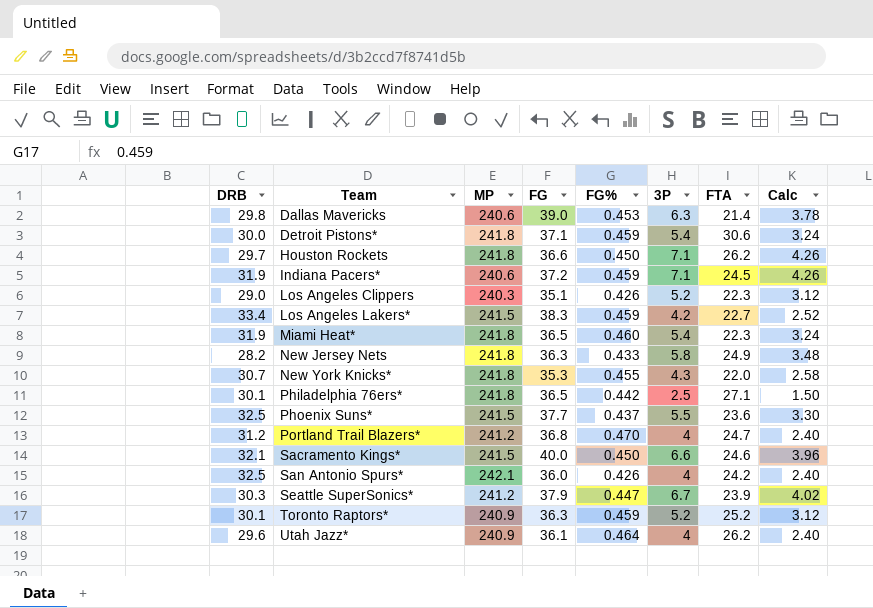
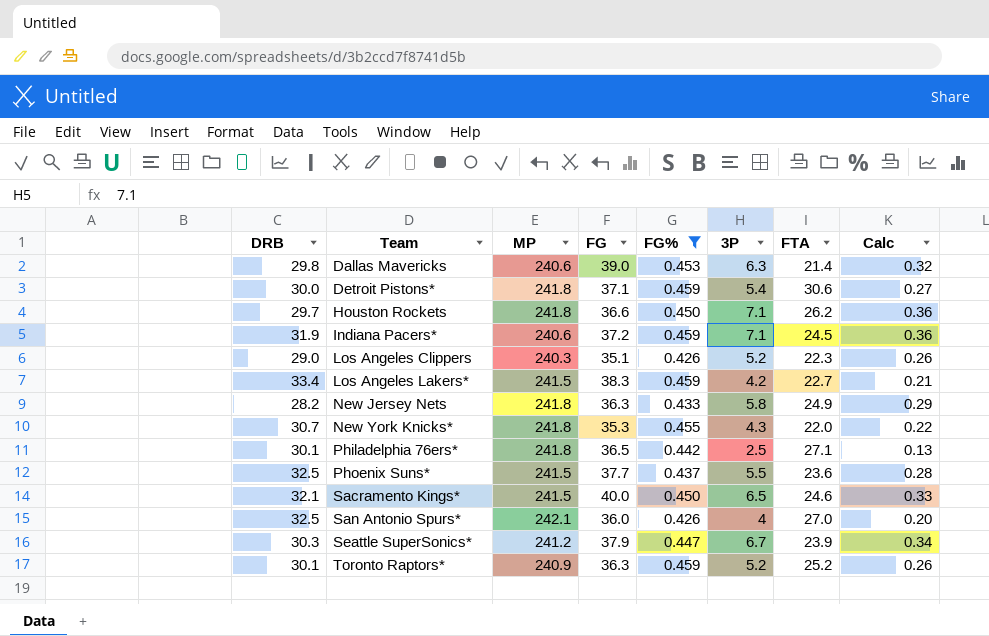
filter: none -> FG% <= 0.459
column Calc | formula: [3P] * 0.6 -> [3P] * 0.05
Sacramento Kings* | 3P: 6.6 -> 6.5
San Antonio Spurs* | FTA: 24.2 -> 27.0

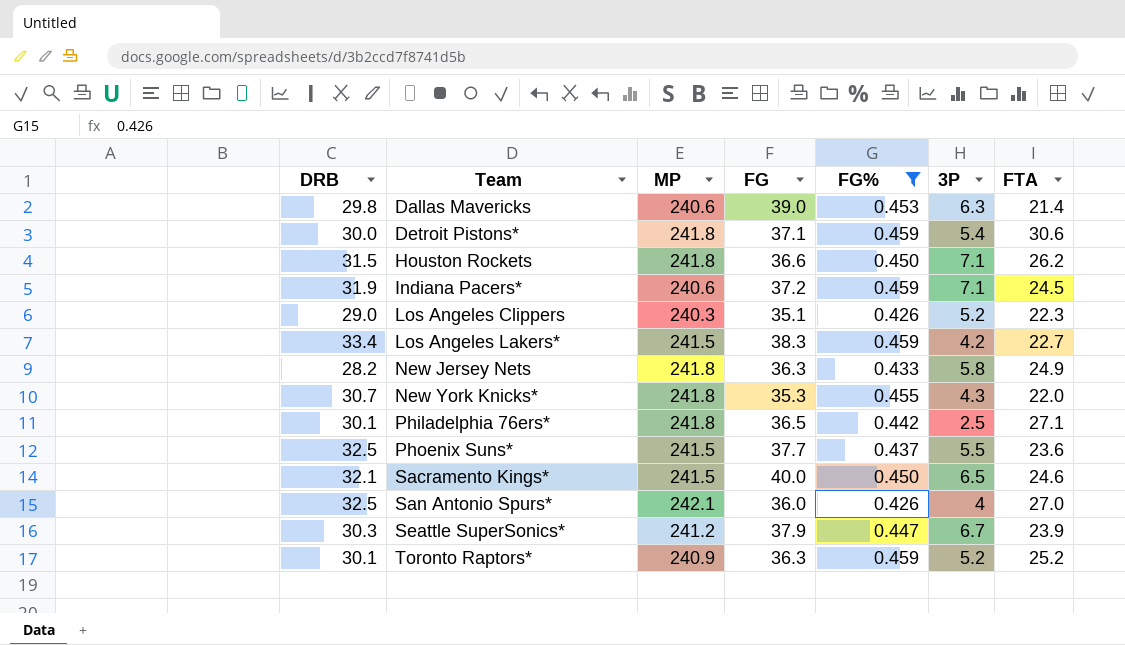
column Calc | formula: [3P] * 0.05 -> none
Houston Rockets | DRB: 29.7 -> 31.5

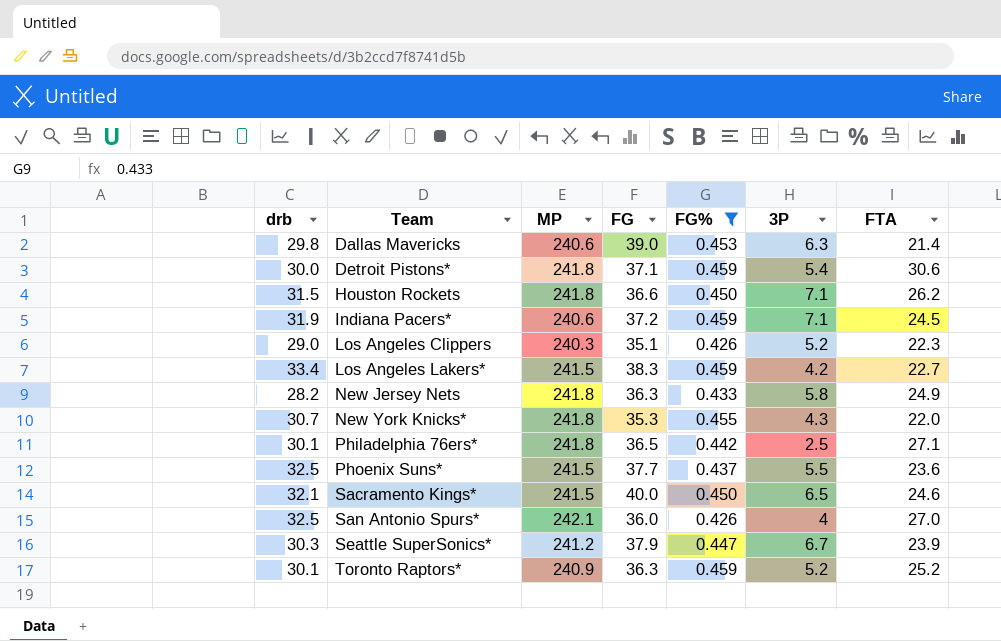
column name: DRB -> drb

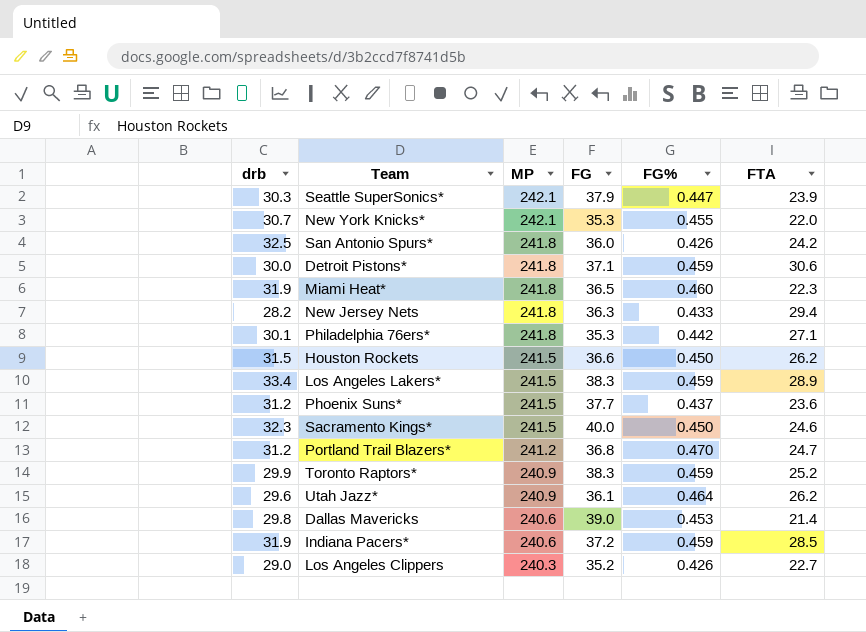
filter: FG% <= 0.459 -> none
row order: Team ascending -> MP descending
column 3P | position: 6 -> none
Seattle SuperSonics* | MP: 241.2 -> 242.1
New York Knicks* | MP: 241.8 -> 242.1
San Antonio Spurs* | MP: 242.1 -> 241.8
San Antonio Spurs* | FTA: 27.0 -> 24.2
New Jersey Nets | FTA: 24.9 -> 29.4
Philadelphia 76ers* | FG: 36.5 -> 35.3
Houston Rockets | MP: 241.8 -> 241.5
Los Angeles Lakers* | FTA: 22.7 -> 28.9
Phoenix Suns* | drb: 32.5 -> 31.2
Sacramento Kings* | drb: 32.1 -> 32.3
Toronto Raptors* | drb: 30.1 -> 29.9
Toronto Raptors* | FG: 36.3 -> 38.3
Indiana Pacers* | FTA: 24.5 -> 28.5
Los Angeles Clippers | FG: 35.1 -> 35.2
Los Angeles Clippers | FTA: 22.3 -> 22.7

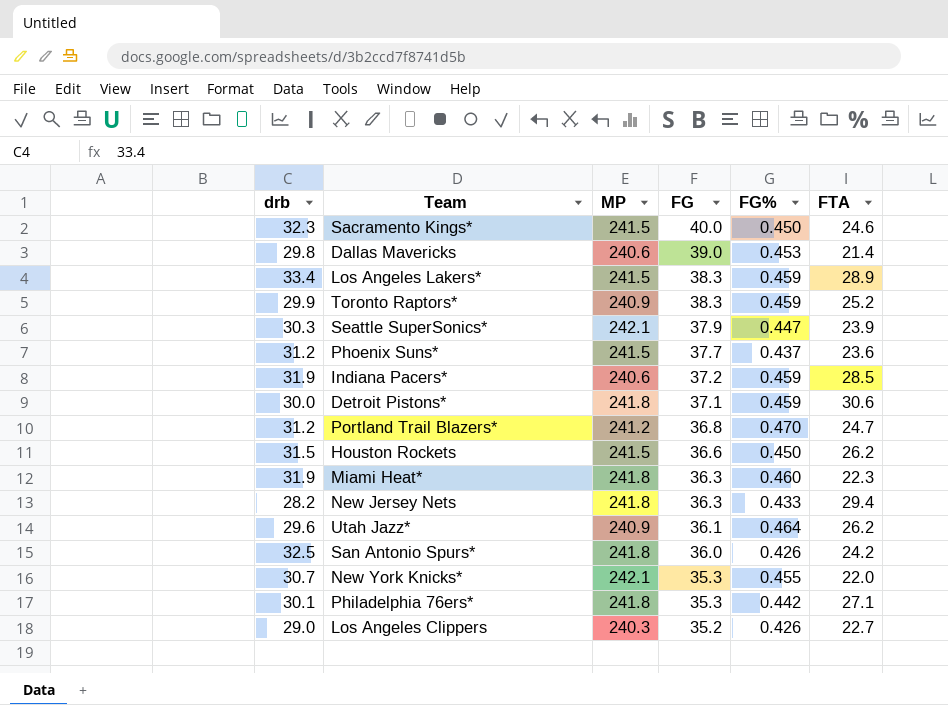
row order: MP descending -> FG descending
Miami Heat* | FG: 36.5 -> 36.3

